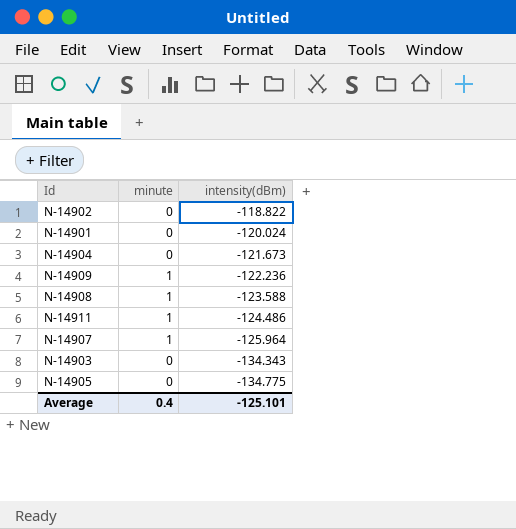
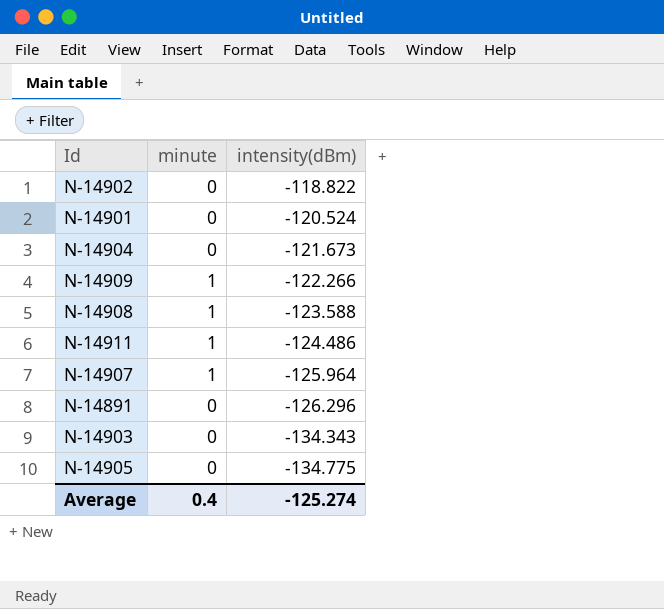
N-14901 | intensity(dBm): -120.024 -> -120.524
N-14909 | intensity(dBm): -122.236 -> -122.266
row N-14891: none -> 0 | -126.296
Average | intensity(dBm): -125.101 -> -125.274

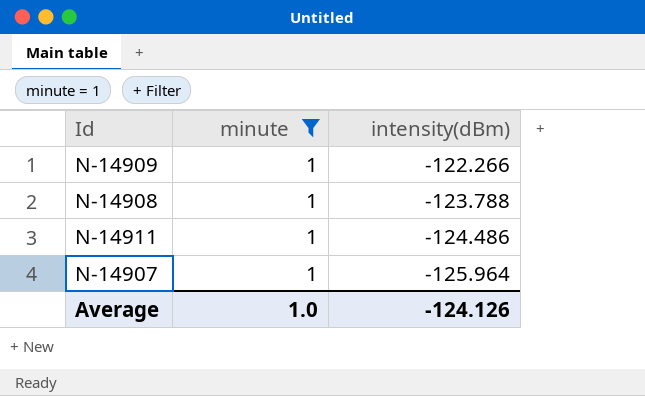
filter: none -> minute = 1
N-14908 | intensity(dBm): -123.588 -> -123.788
Average | minute: 0.4 -> 1.0
Average | intensity(dBm): -125.274 -> -124.126

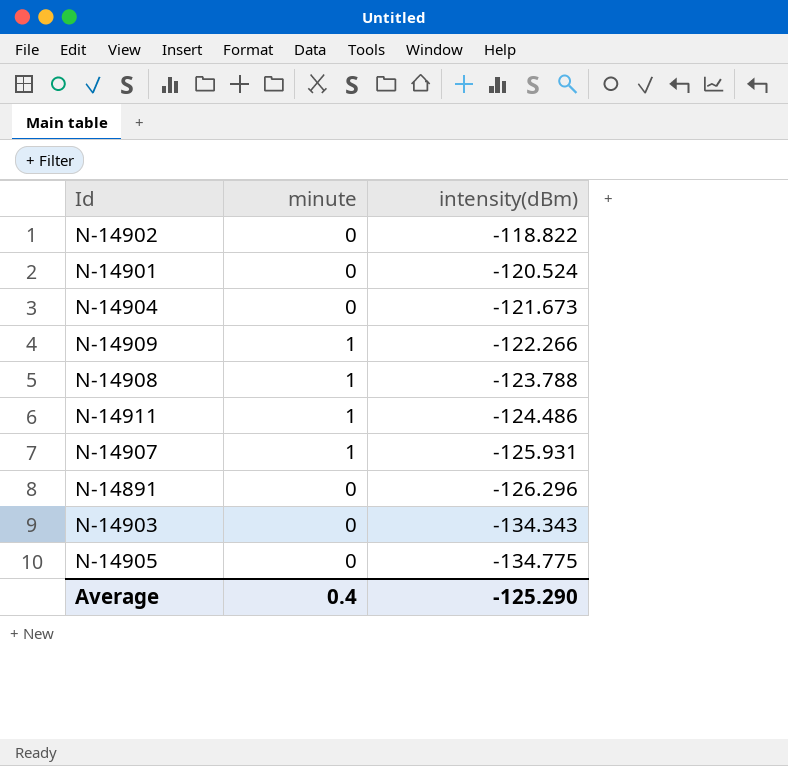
filter: minute = 1 -> none
N-14907 | intensity(dBm): -125.964 -> -125.931
Average | minute: 1.0 -> 0.4
Average | intensity(dBm): -124.126 -> -125.290

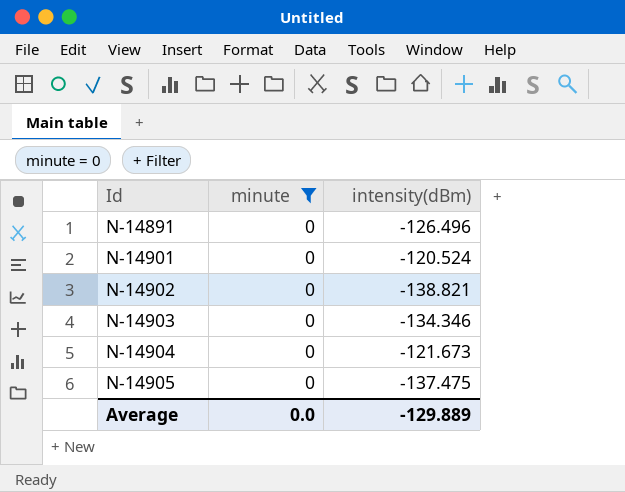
filter: none -> minute = 0
row order: intensity(dBm) descending -> Id ascending
N-14891 | intensity(dBm): -126.296 -> -126.496
N-14902 | intensity(dBm): -118.822 -> -138.821
N-14903 | intensity(dBm): -134.343 -> -134.346
N-14905 | intensity(dBm): -134.775 -> -137.475
Average | minute: 0.4 -> 0.0
Average | intensity(dBm): -125.290 -> -129.889

